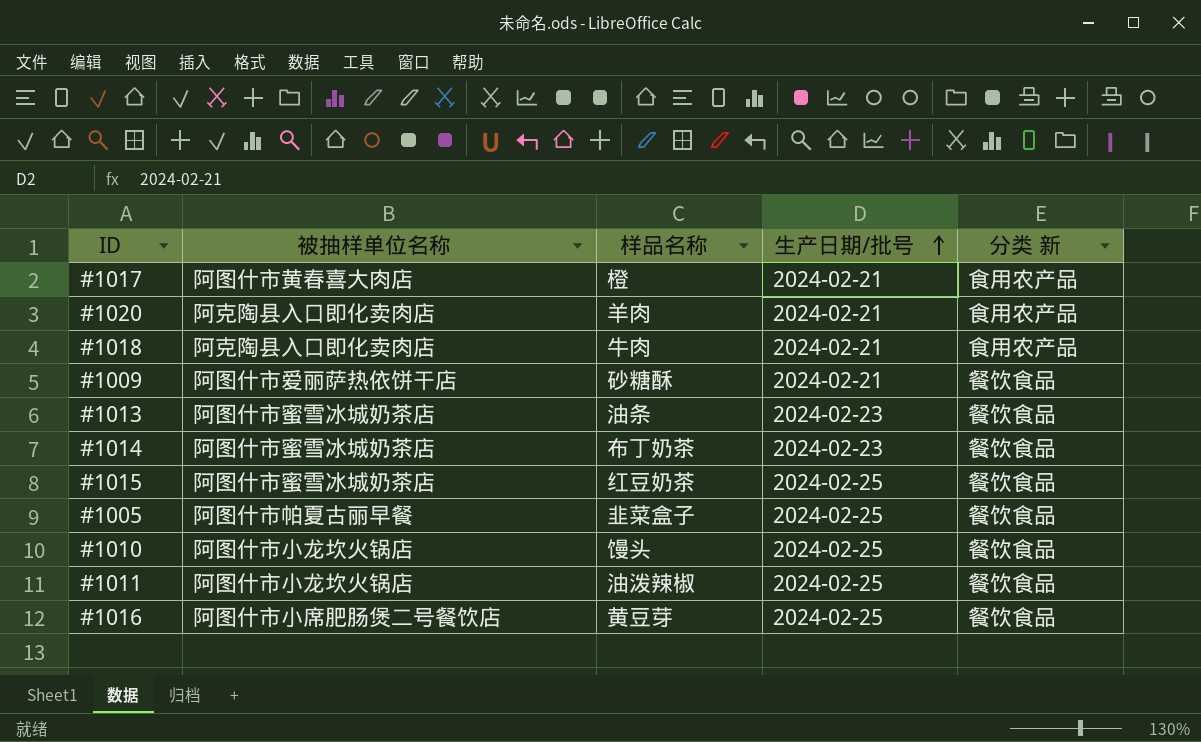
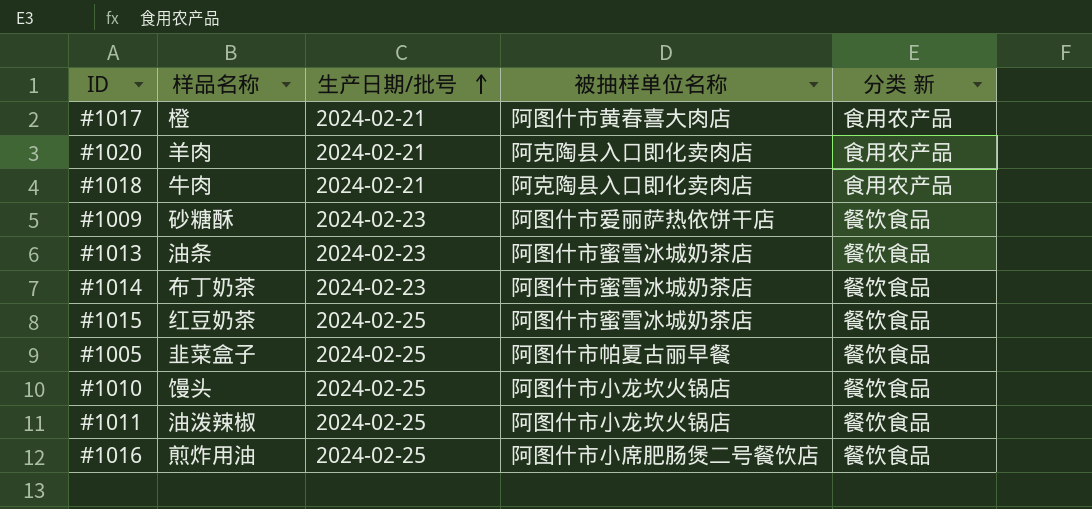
column 被抽样单位名称 | position: 2 -> 4
#1009 | 生产日期/批号: 2024-02-21 -> 2024-02-23
#1016 | 样品名称: 黄豆芽 -> 煎炸用油

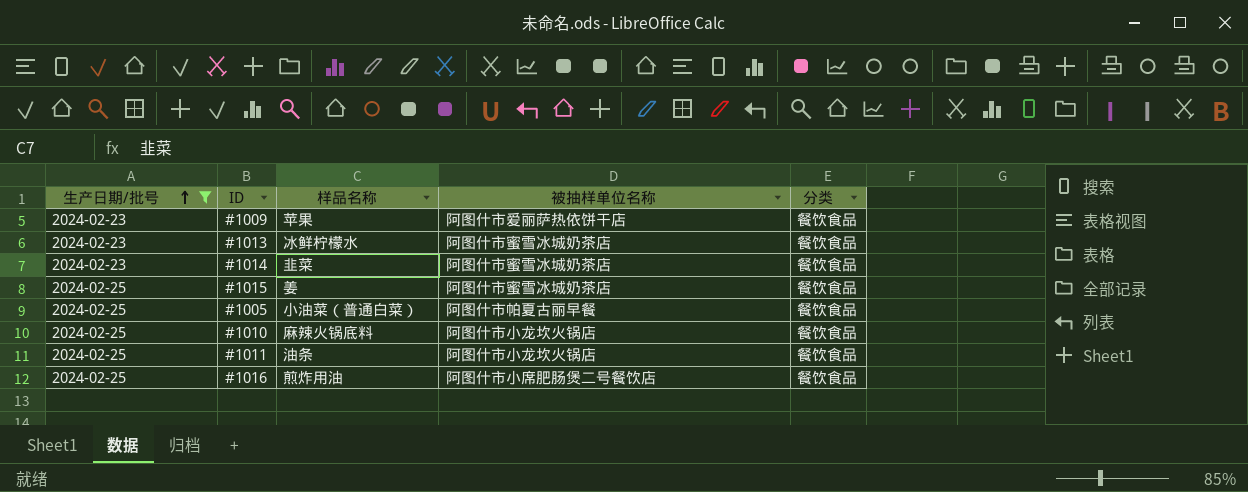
filter: none -> 生产日期/批号 != 2024-02-21
column 生产日期/批号 | position: 3 -> 1
column name: 分类 新 -> 分类
#1009 | 样品名称: 砂糖酥 -> 苹果
#1013 | 样品名称: 油条 -> 冰鲜柠檬水
#1014 | 样品名称: 布丁奶茶 -> 韭菜
#1015 | 样品名称: 红豆奶茶 -> 姜
#1005 | 样品名称: 韭菜盒子 -> 小油菜（普通白菜）
#1010 | 样品名称: 馒头 -> 麻辣火锅底料
#1011 | 样品名称: 油泼辣椒 -> 油条

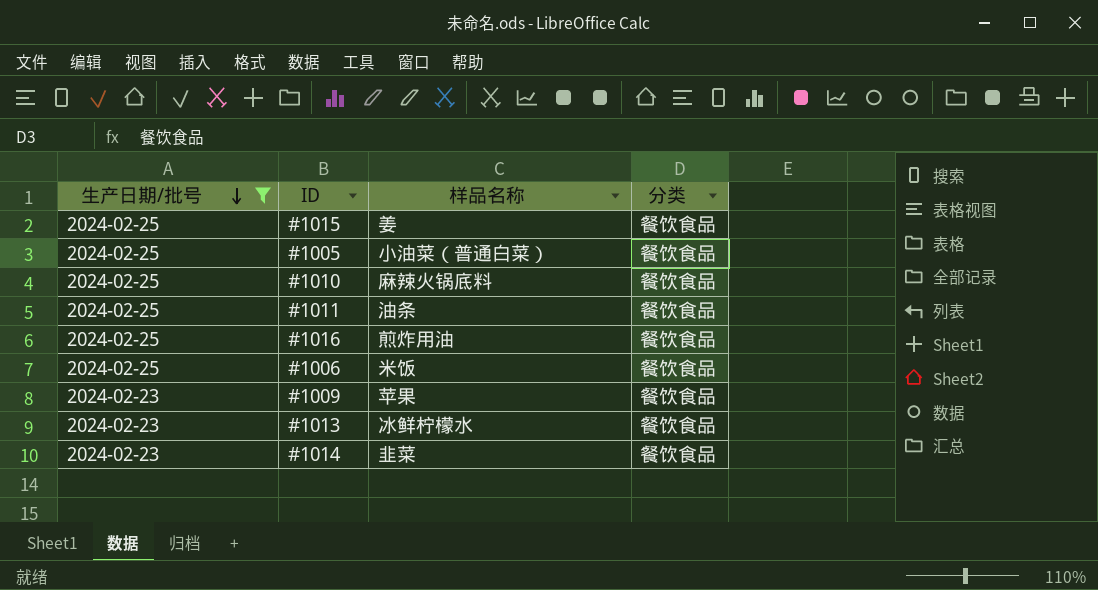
row order: 生产日期/批号 ascending -> 生产日期/批号 descending
column 被抽样单位名称 | position: 4 -> none
row #1006: none -> 2024-02-25 | 米饭 | 餐饮食品

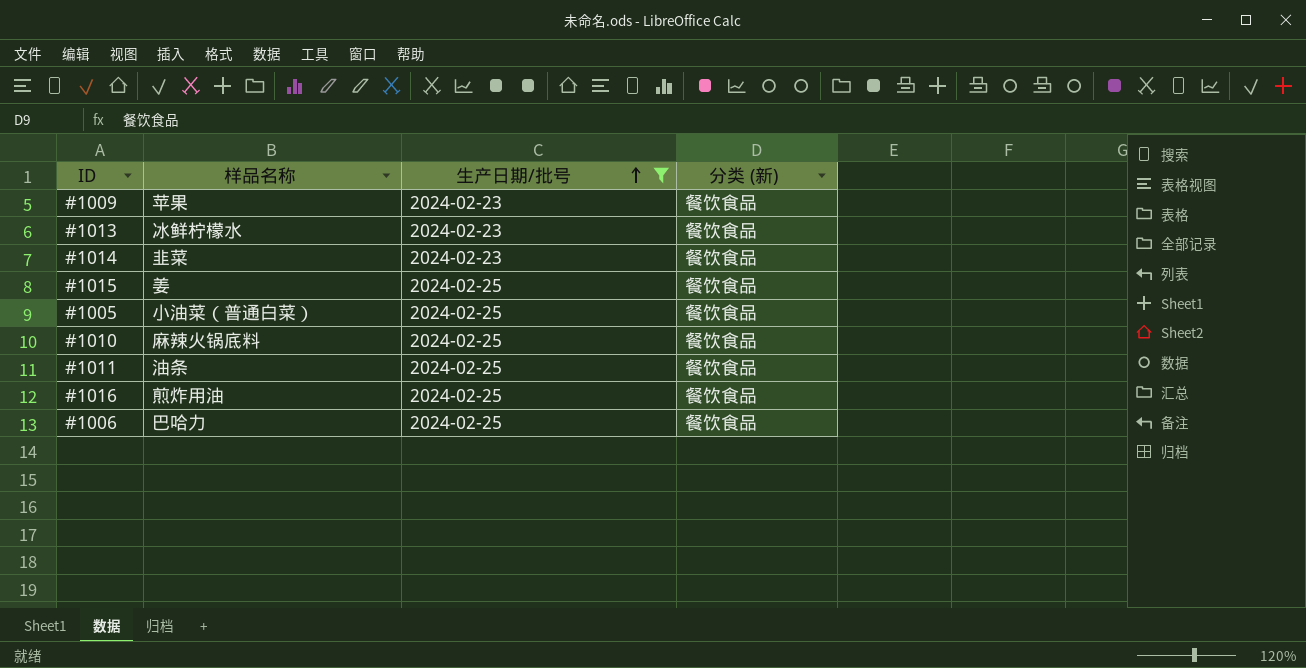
row order: 生产日期/批号 descending -> 生产日期/批号 ascending
column 生产日期/批号 | position: 1 -> 3
column name: 分类 -> 分类 (新)
#1006 | 样品名称: 米饭 -> 巴哈力

